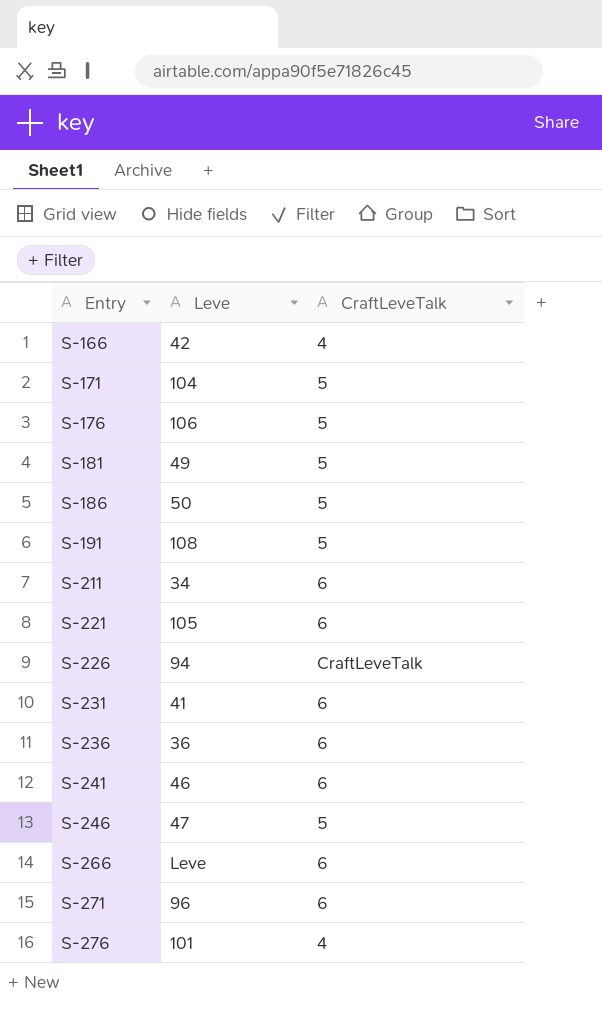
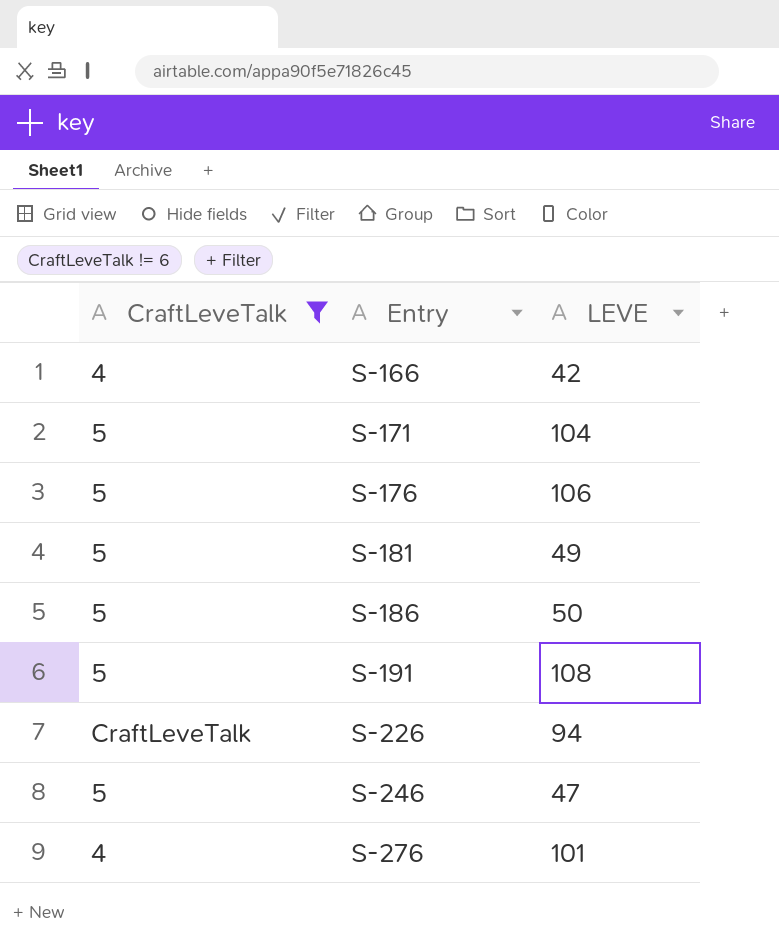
filter: none -> CraftLeveTalk != 6
column CraftLeveTalk | position: 3 -> 1
column name: Leve -> LEVE

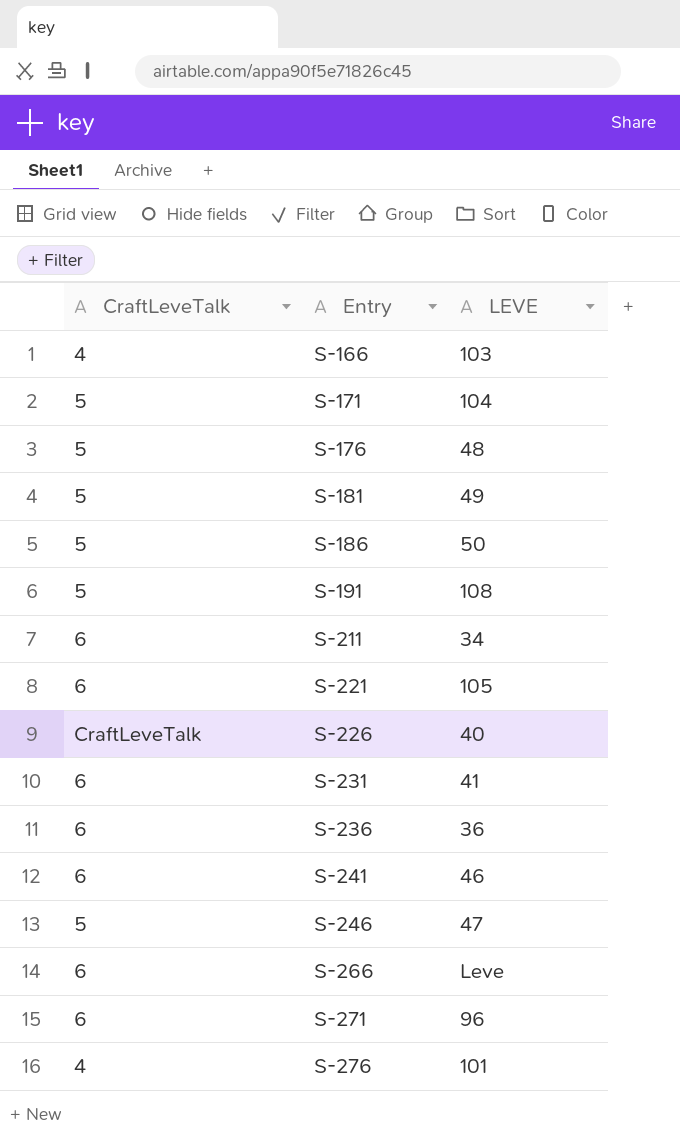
filter: CraftLeveTalk != 6 -> none
S-166 | LEVE: 42 -> 103
S-176 | LEVE: 106 -> 48
S-226 | LEVE: 94 -> 40

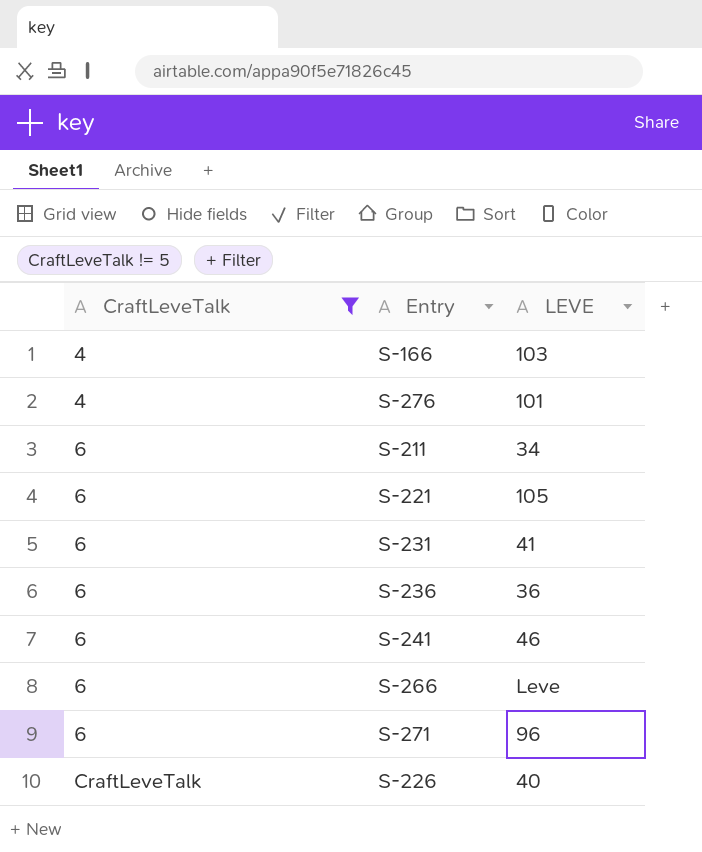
filter: none -> CraftLeveTalk != 5
row order: Entry ascending -> CraftLeveTalk ascending

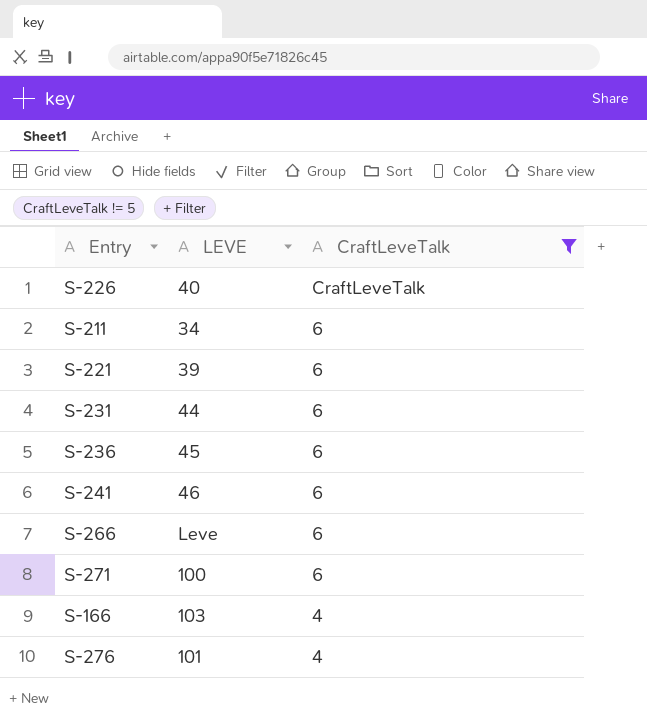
row order: CraftLeveTalk ascending -> CraftLeveTalk descending
column CraftLeveTalk | position: 1 -> 3
S-221 | LEVE: 105 -> 39
S-231 | LEVE: 41 -> 44
S-236 | LEVE: 36 -> 45
S-271 | LEVE: 96 -> 100

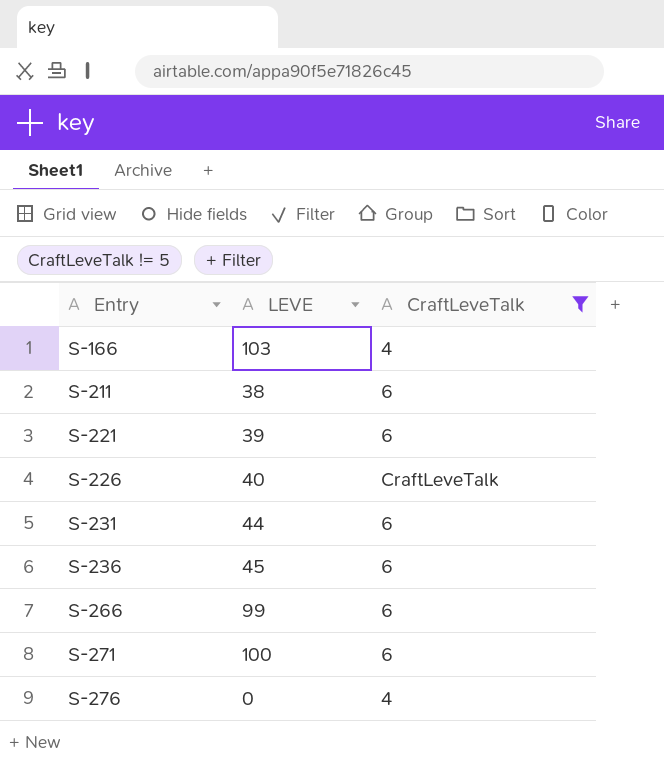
row order: CraftLeveTalk descending -> Entry ascending
row S-241: 46 | 6 -> none
S-211 | LEVE: 34 -> 38
S-266 | LEVE: Leve -> 99
S-276 | LEVE: 101 -> 0

